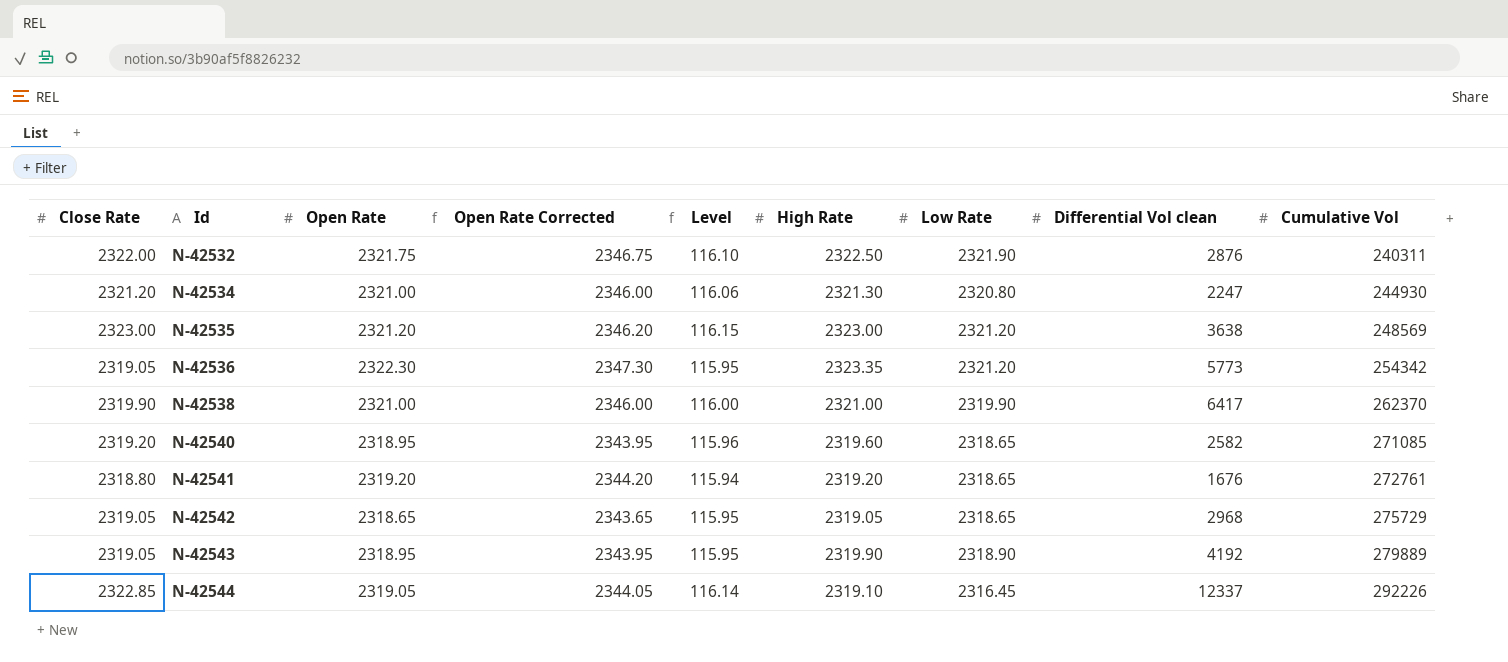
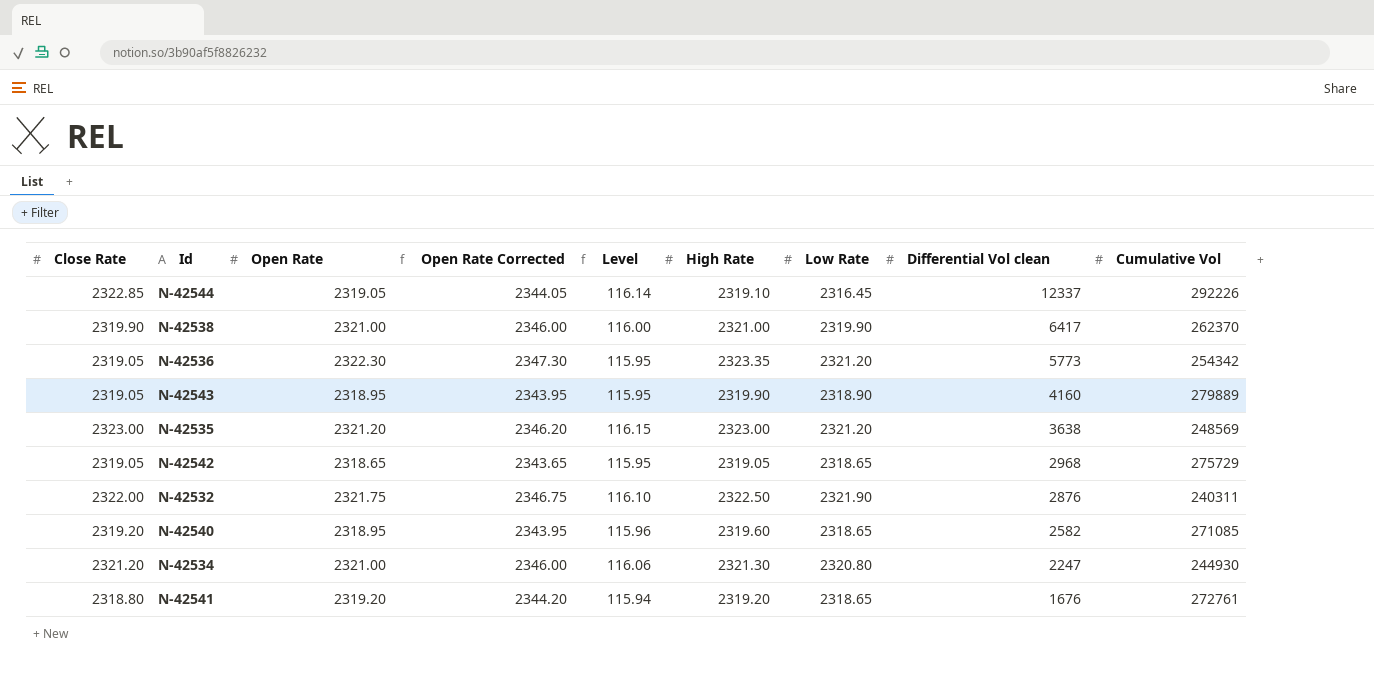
row order: Id ascending -> Differential Vol clean descending
N-42543 | Differential Vol clean: 4192 -> 4160

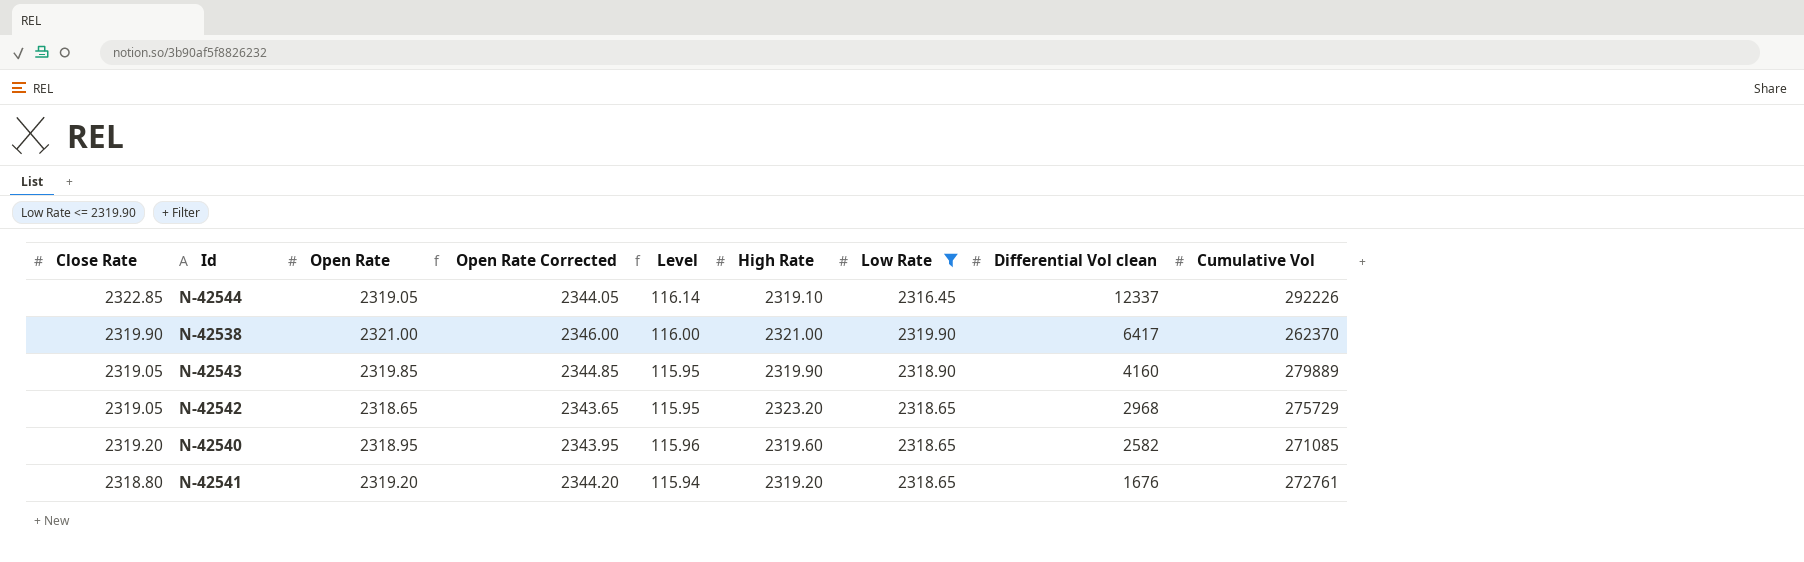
filter: none -> Low Rate <= 2319.90
N-42543 | Open Rate: 2318.95 -> 2319.85
N-42543 | Open Rate Corrected: 2343.95 -> 2344.85
N-42542 | High Rate: 2319.05 -> 2323.20

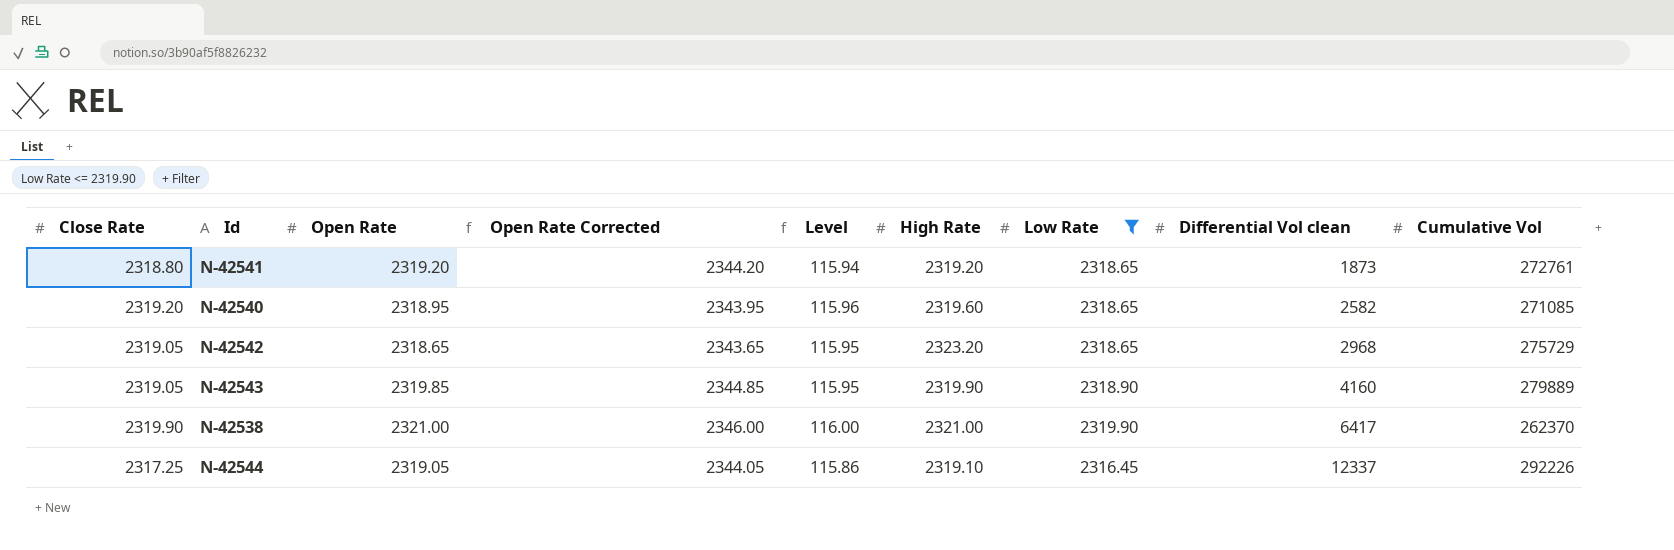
row order: Differential Vol clean descending -> Differential Vol clean ascending
N-42541 | Differential Vol clean: 1676 -> 1873
N-42544 | Close Rate: 2322.85 -> 2317.25
N-42544 | Level: 116.14 -> 115.86

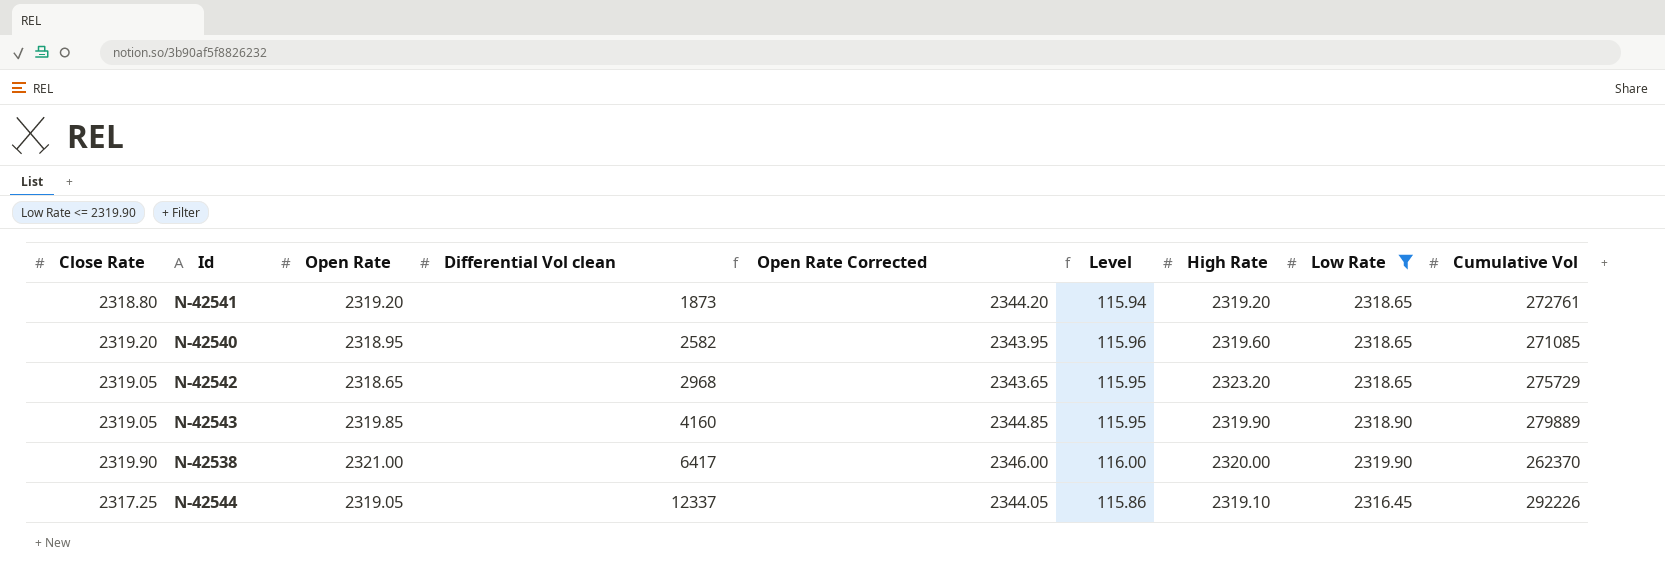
column Differential Vol clean | position: 8 -> 4
N-42538 | High Rate: 2321.00 -> 2320.00

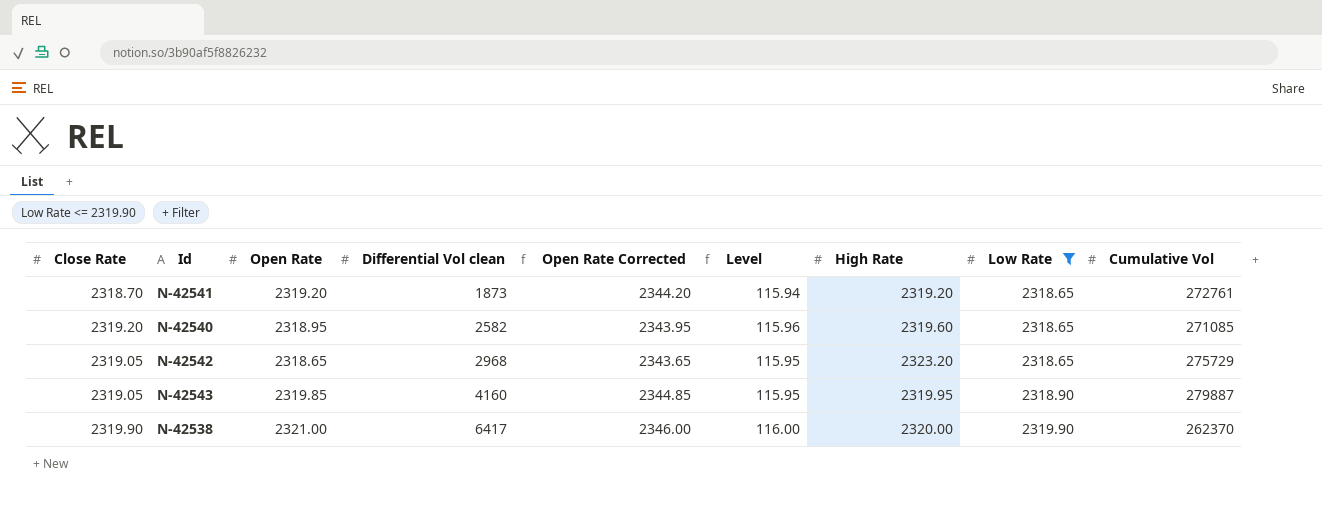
row N-42544: 2317.25 | 2319.05 | 12337 | 2344.05 | 115.86 | 2319.10 | 2316.45 | 292226 -> none
N-42541 | Close Rate: 2318.80 -> 2318.70
N-42543 | High Rate: 2319.90 -> 2319.95
N-42543 | Cumulative Vol: 279889 -> 279887

